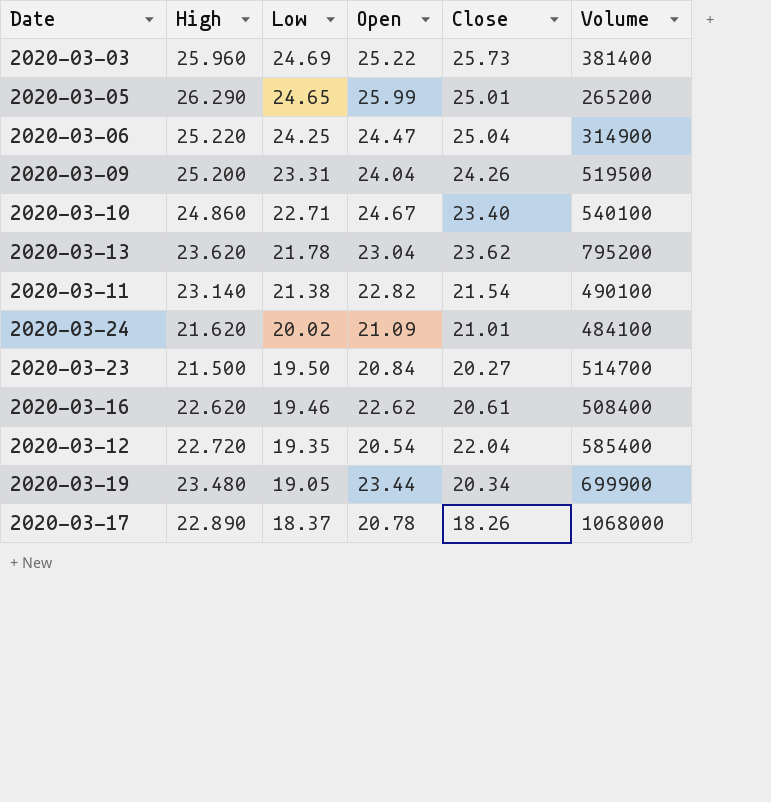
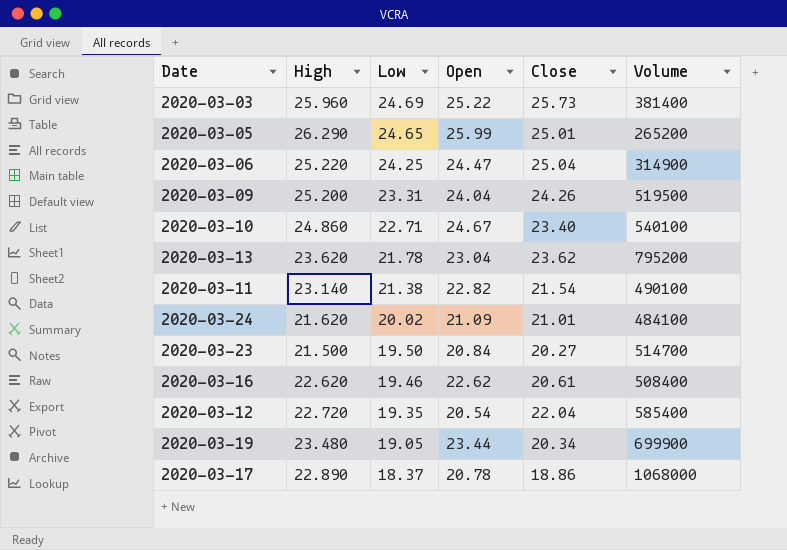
2020-03-17 | Close: 18.26 -> 18.86

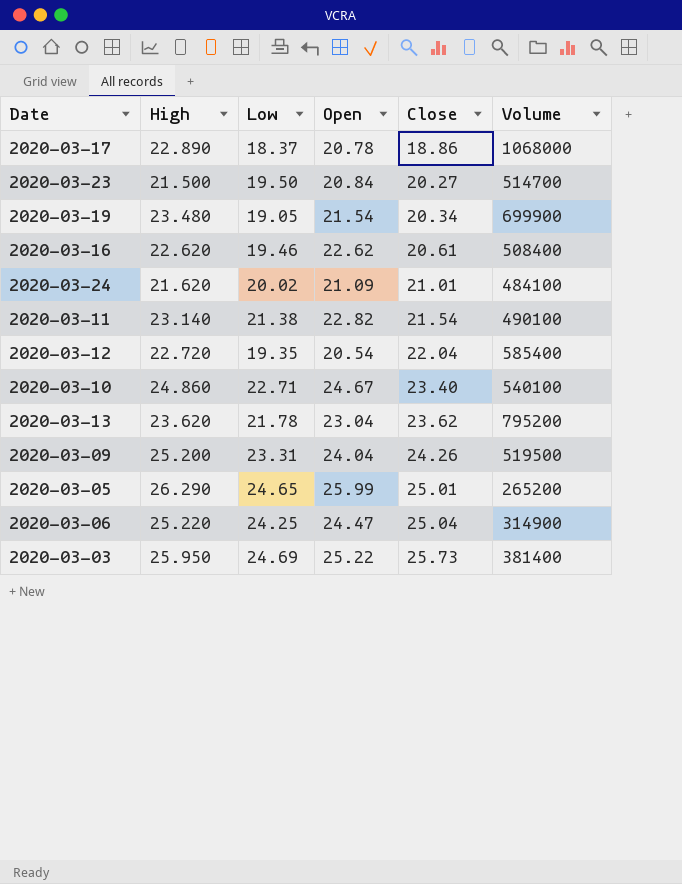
row order: Low descending -> Close ascending
2020-03-19 | Open: 23.44 -> 21.54
2020-03-03 | High: 25.960 -> 25.950

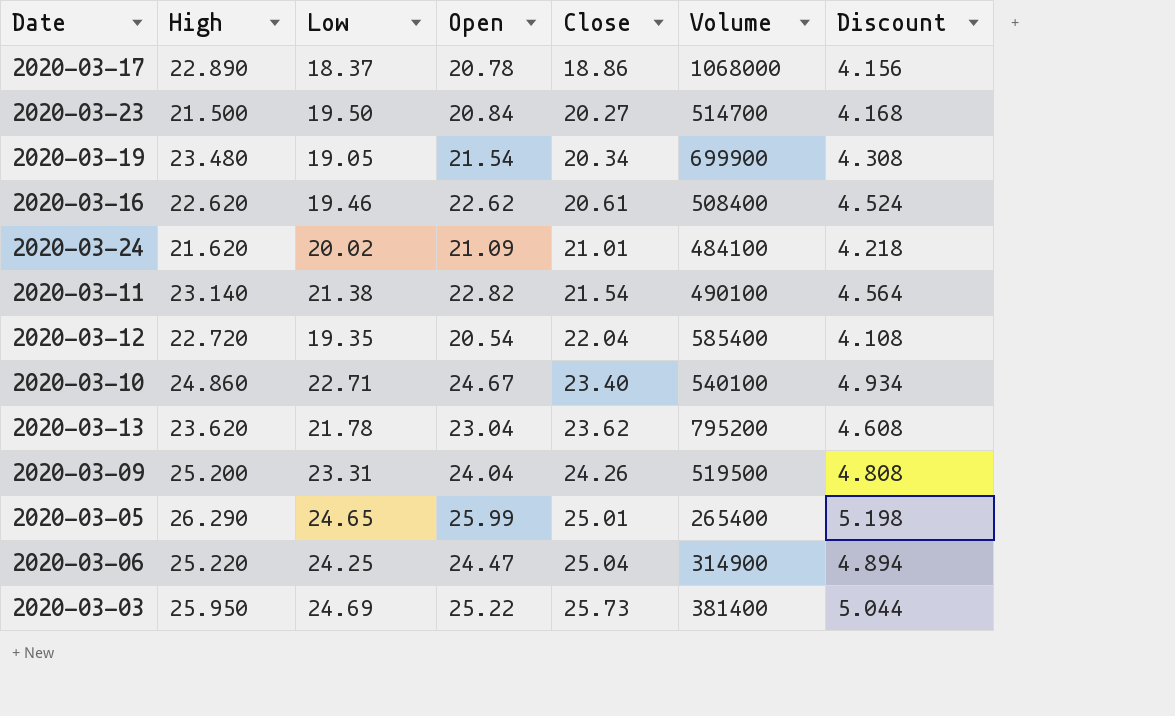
column Discount | formula: none -> [Open] * 0.2
2020-03-05 | Volume: 265200 -> 265400

